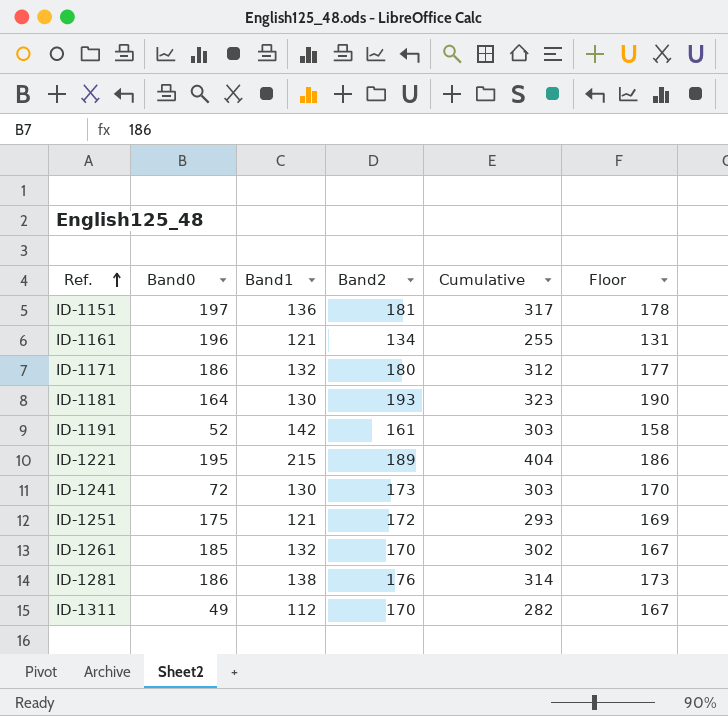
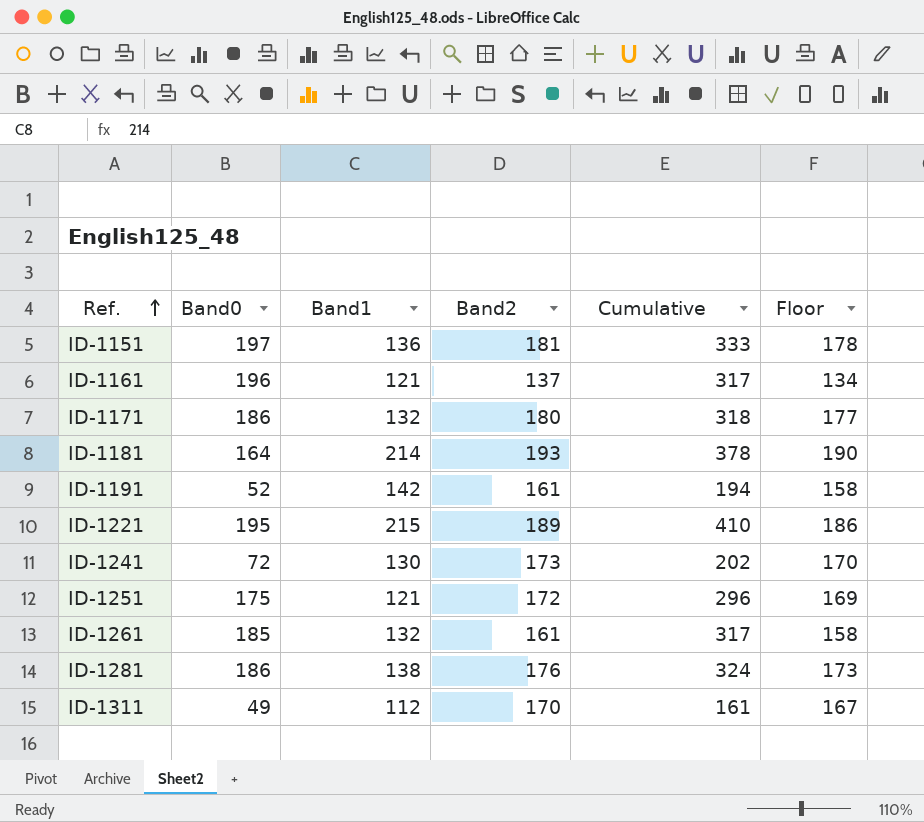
column Cumulative | formula: [Band1] + [Band2] -> [Band0] + [Band1]
ID-1161 | Band2: 134 -> 137
ID-1161 | Floor: 131 -> 134
ID-1181 | Band1: 130 -> 214
ID-1261 | Band2: 170 -> 161
ID-1261 | Floor: 167 -> 158

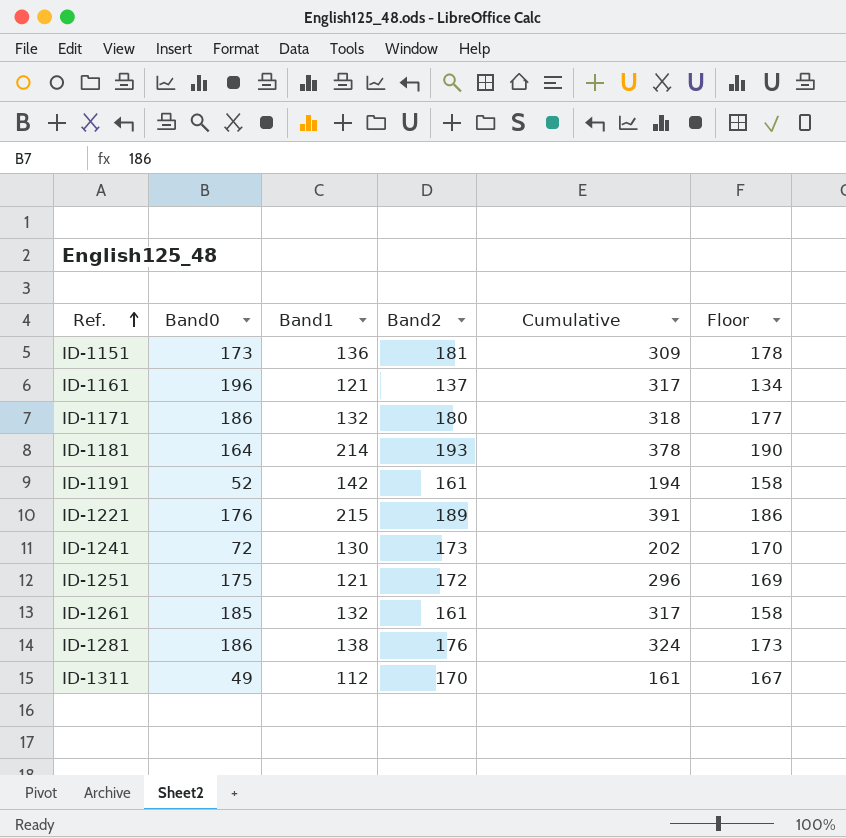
ID-1151 | Band0: 197 -> 173
ID-1151 | Cumulative: 333 -> 309
ID-1221 | Band0: 195 -> 176
ID-1221 | Cumulative: 410 -> 391

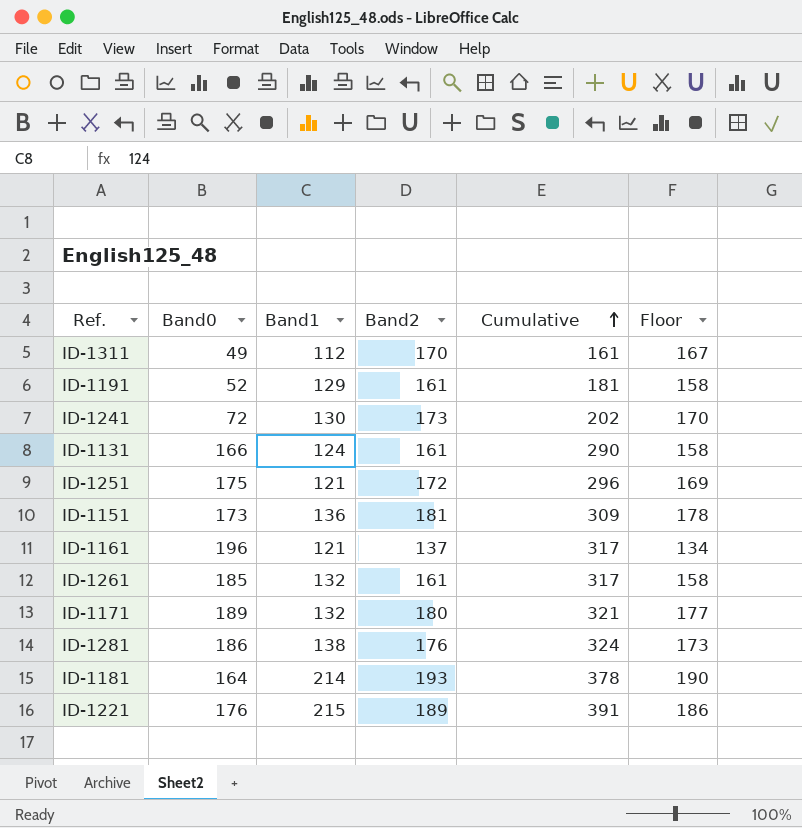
row order: Ref. ascending -> Cumulative ascending
ID-1191 | Band1: 142 -> 129
ID-1191 | Cumulative: 194 -> 181
row ID-1131: none -> 166 | 124 | 161 | 290 | 158
ID-1171 | Band0: 186 -> 189
ID-1171 | Cumulative: 318 -> 321

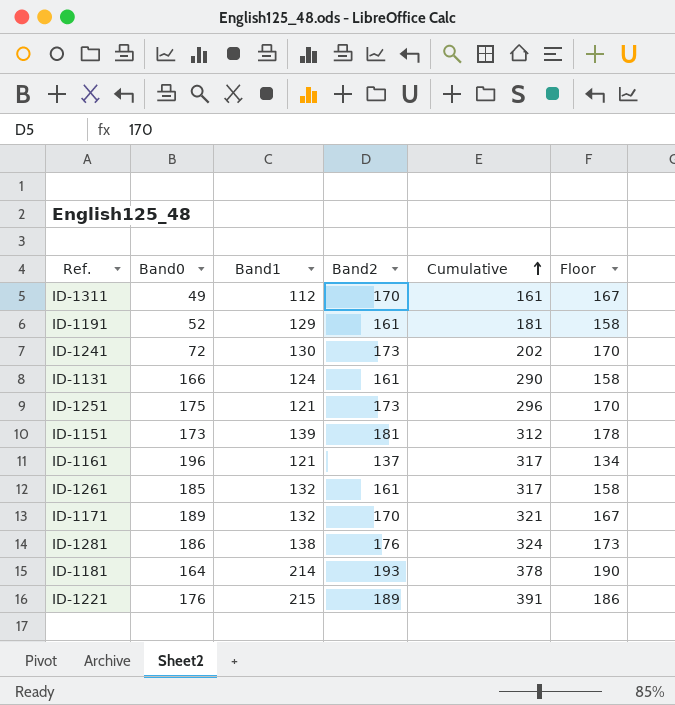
ID-1251 | Band2: 172 -> 173
ID-1251 | Floor: 169 -> 170
ID-1151 | Band1: 136 -> 139
ID-1151 | Cumulative: 309 -> 312
ID-1171 | Band2: 180 -> 170
ID-1171 | Floor: 177 -> 167

